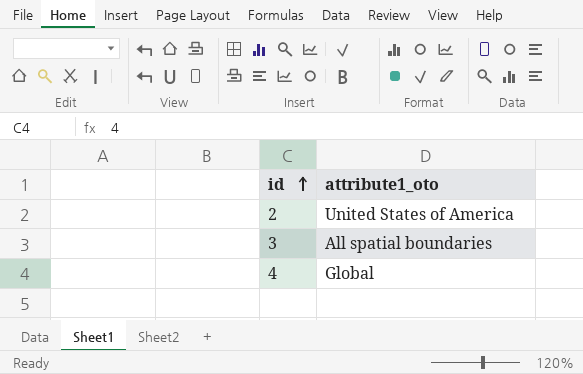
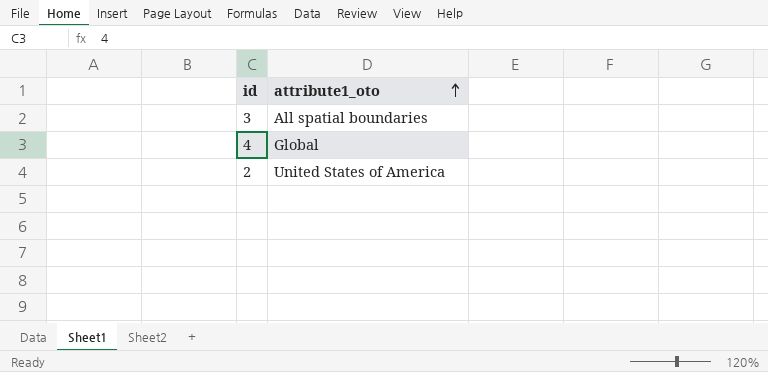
row order: id ascending -> attribute1_oto ascending

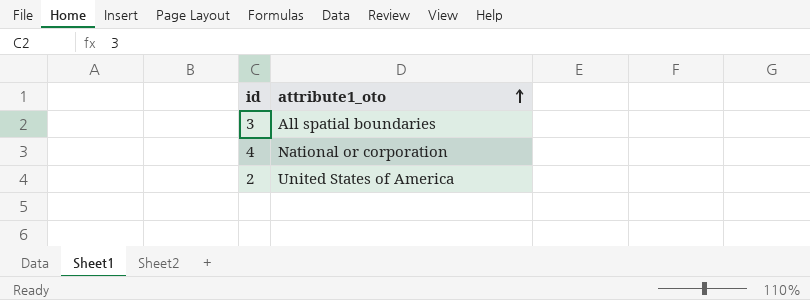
4 | attribute1_oto: Global -> National or corporation

